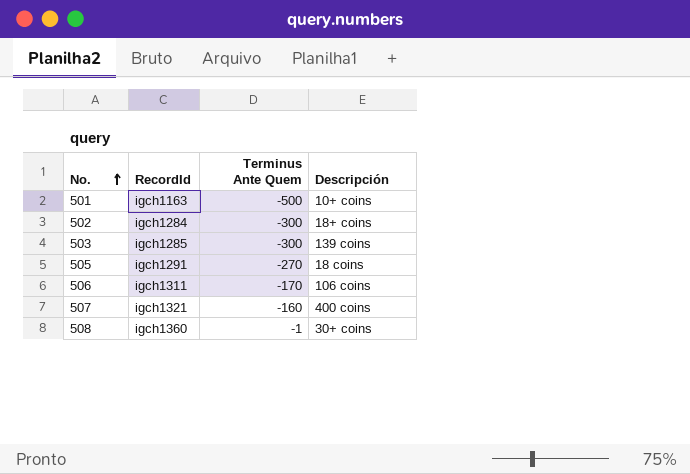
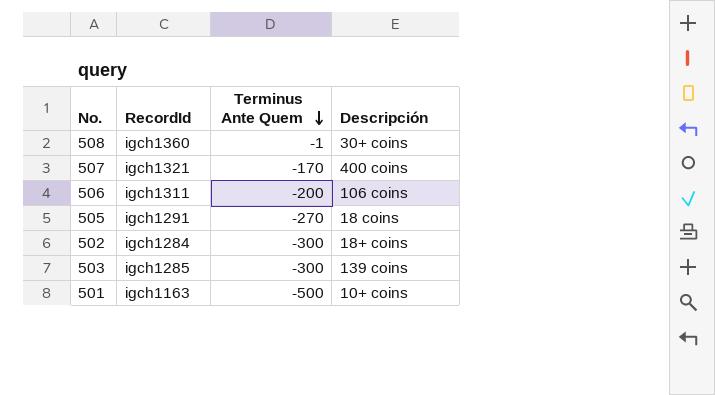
row order: No. ascending -> Terminus Ante Quem descending
507 | Terminus Ante Quem: -160 -> -170
506 | Terminus Ante Quem: -170 -> -200

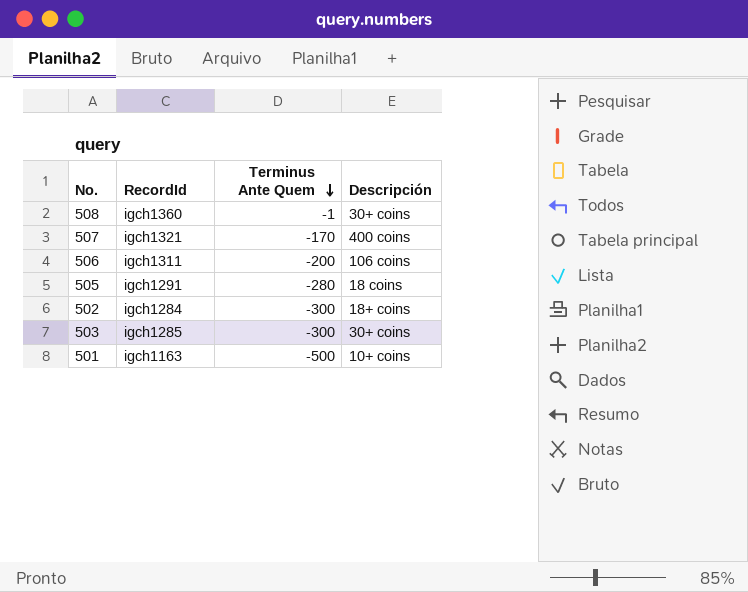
505 | Terminus Ante Quem: -270 -> -280
503 | Descripción: 139 coins -> 30+ coins

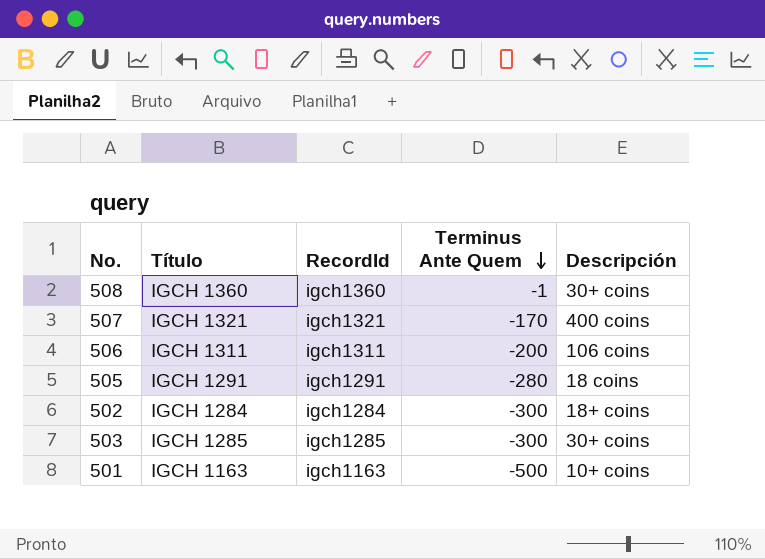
column Título | position: none -> 2

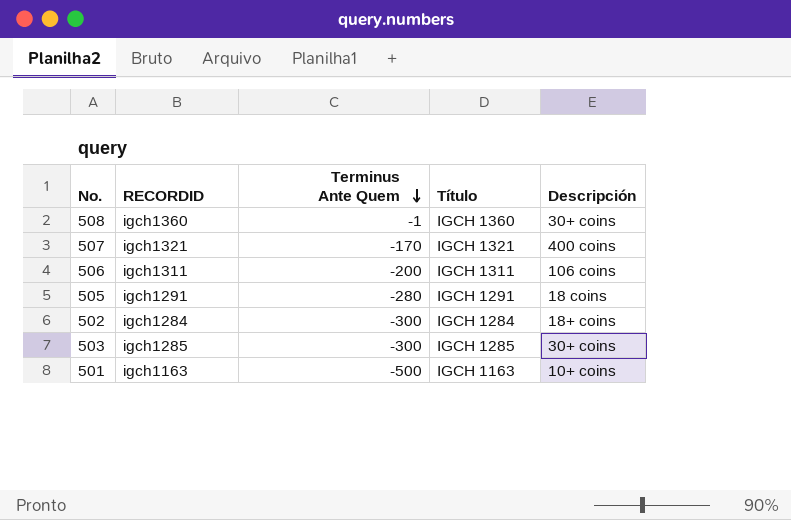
column name: RecordId -> RECORDID
column Título | position: 2 -> 4

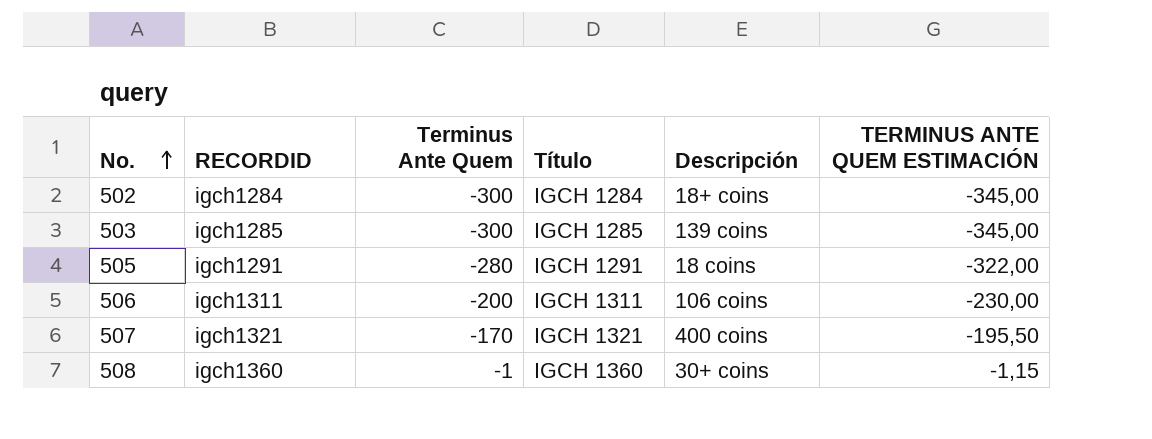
row order: Terminus Ante Quem descending -> No. ascending
column TERMINUS ANTE QUEM ESTIMACIÓN | formula: none -> [Terminus Ante Quem] * 1,15
row 501: igch1163 | -500 | IGCH 1163 | 10+ coins -> none
503 | Descripción: 30+ coins -> 139 coins

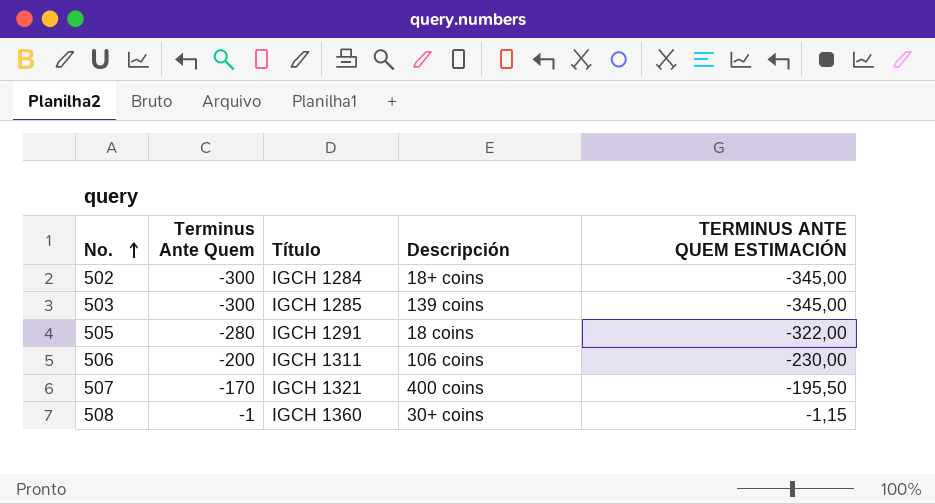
column RECORDID | position: 2 -> none

